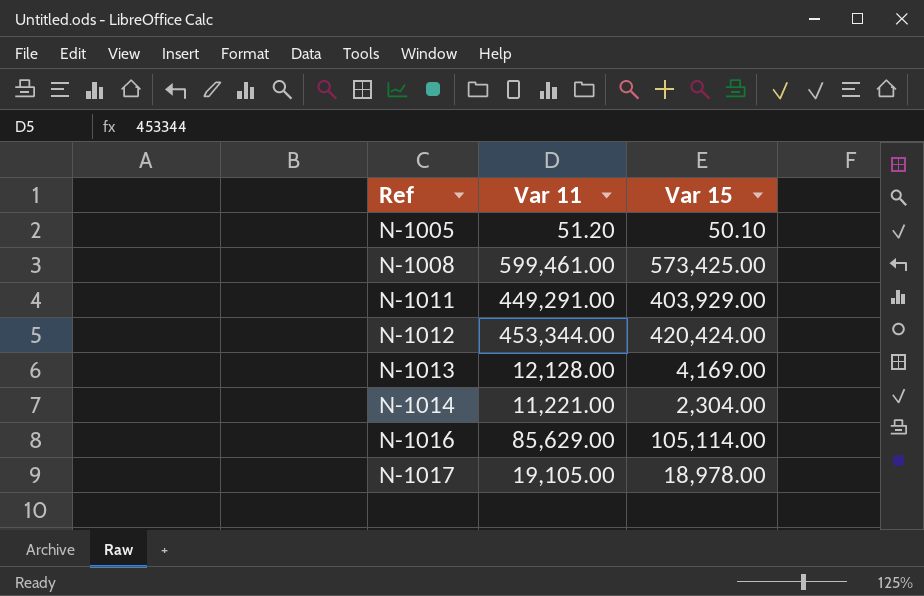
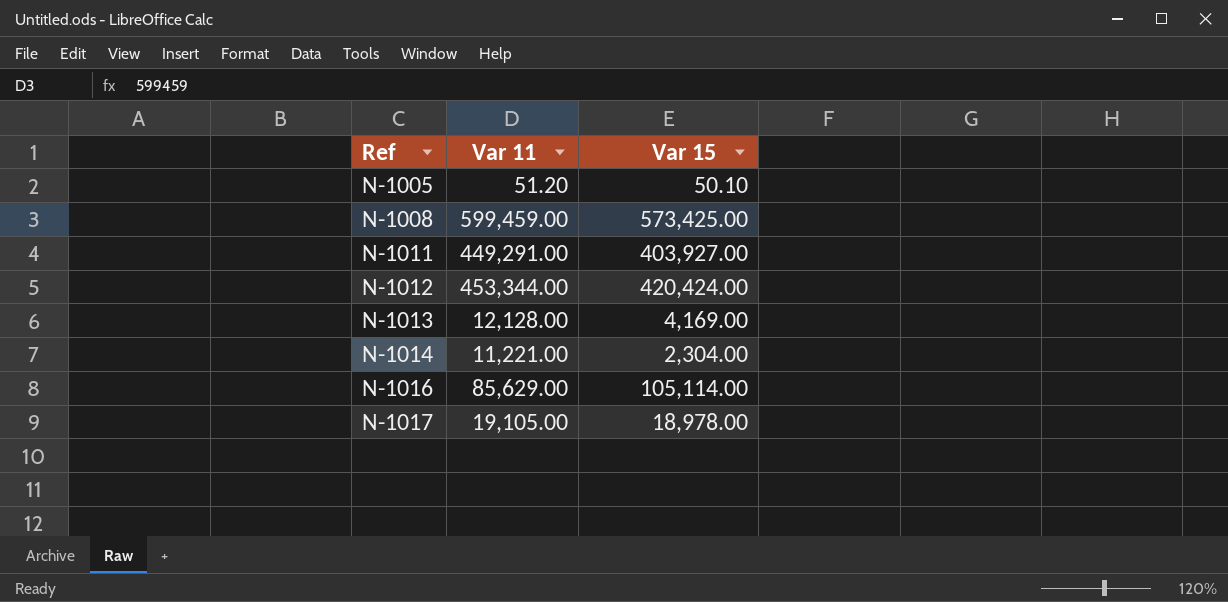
N-1008 | Var 11: 599,461.00 -> 599,459.00
N-1011 | Var 15: 403,929.00 -> 403,927.00

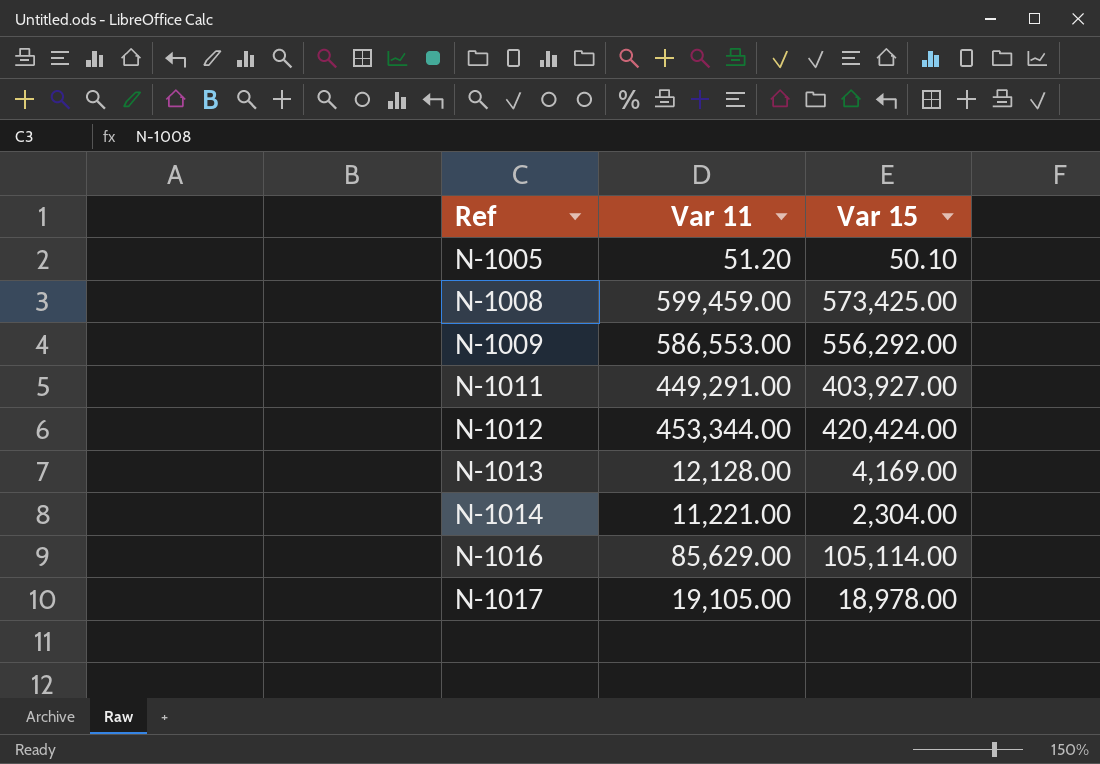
row N-1009: none -> 586,553.00 | 556,292.00

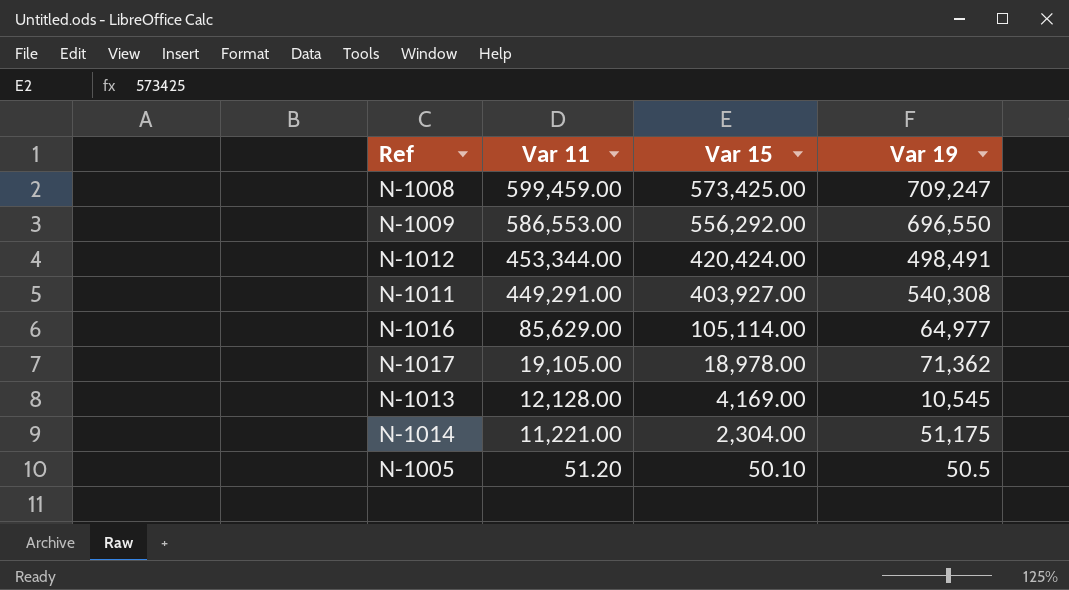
row order: Ref ascending -> Var 11 descending
column Var 19 | position: none -> 4

